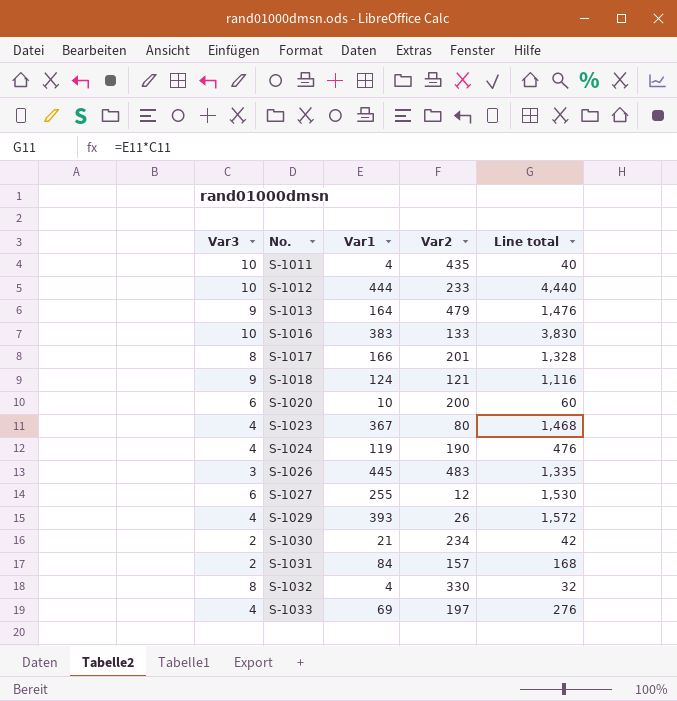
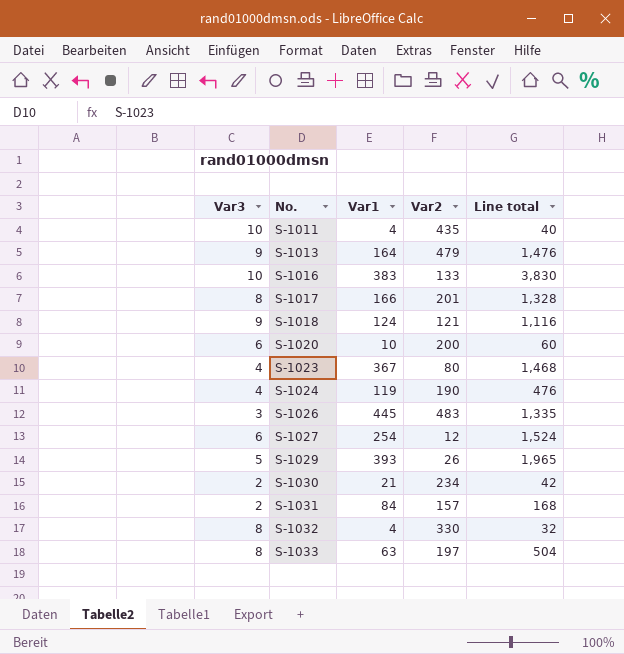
row S-1012: 10 | 444 | 233 | 4,440 -> none
S-1027 | Var1: 255 -> 254
S-1027 | Line total: 1,530 -> 1,524
S-1029 | Var3: 4 -> 5
S-1029 | Line total: 1,572 -> 1,965
S-1033 | Var3: 4 -> 8
S-1033 | Var1: 69 -> 63
S-1033 | Line total: 276 -> 504

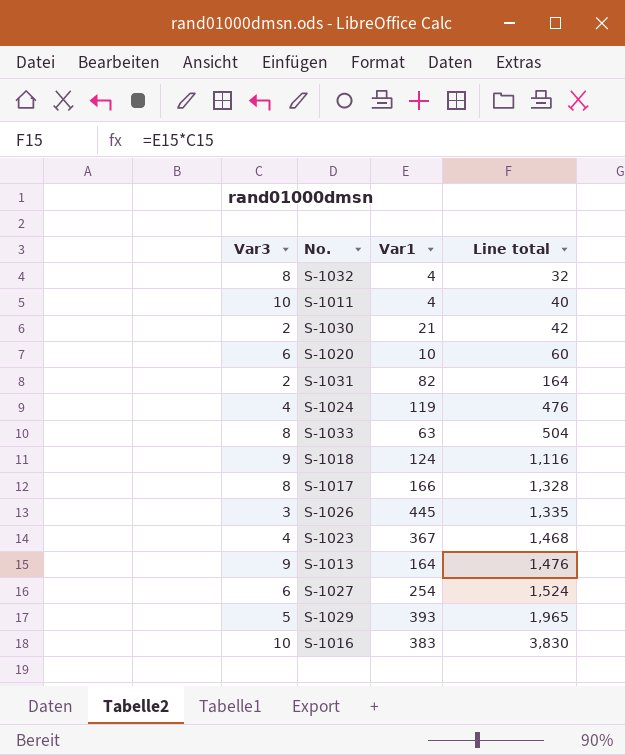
row order: No. ascending -> Line total ascending
column Var2 | position: 4 -> none
S-1031 | Var1: 84 -> 82
S-1031 | Line total: 168 -> 164

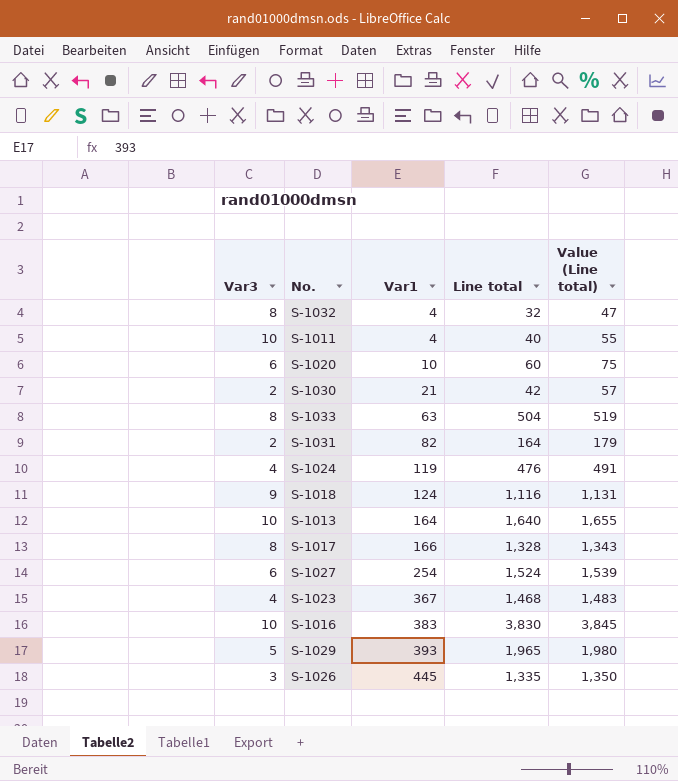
row order: Line total ascending -> Var1 ascending
column Value (Line total) | formula: none -> [Line total] + 15
S-1013 | Var3: 9 -> 10
S-1013 | Line total: 1,476 -> 1,640

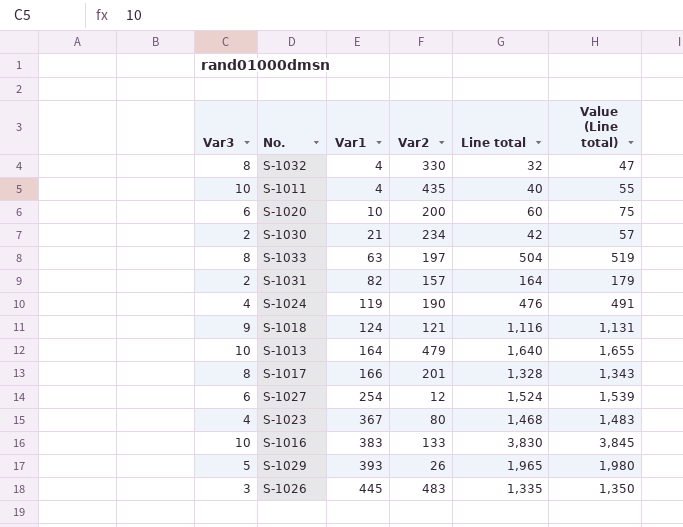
column Var2 | position: none -> 4

